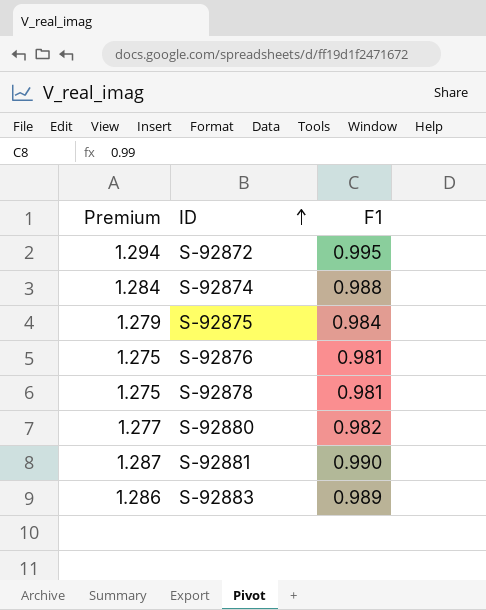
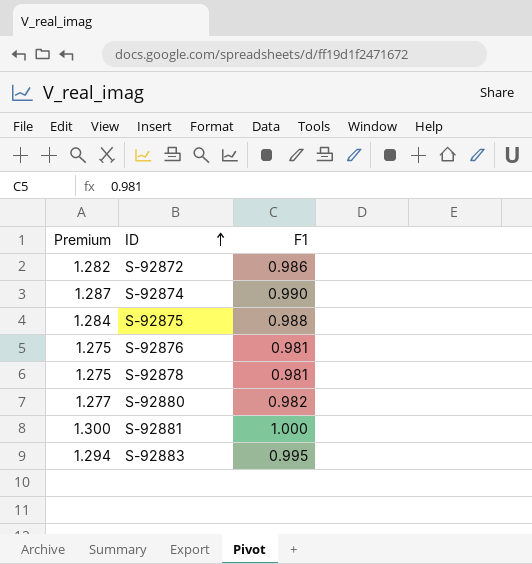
S-92872 | Premium: 1.294 -> 1.282
S-92872 | F1: 0.995 -> 0.986
S-92874 | Premium: 1.284 -> 1.287
S-92874 | F1: 0.988 -> 0.990
S-92875 | Premium: 1.279 -> 1.284
S-92875 | F1: 0.984 -> 0.988
S-92881 | Premium: 1.287 -> 1.300
S-92881 | F1: 0.990 -> 1.000
S-92883 | Premium: 1.286 -> 1.294
S-92883 | F1: 0.989 -> 0.995

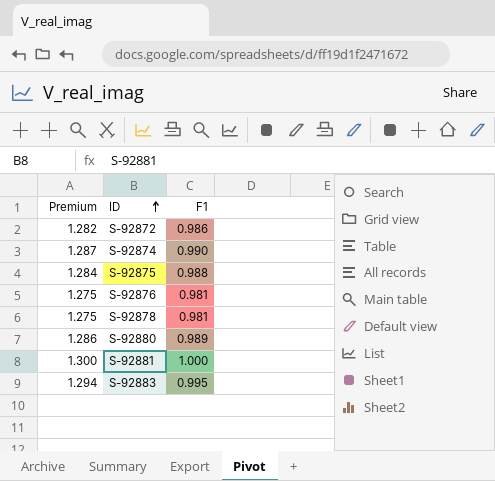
S-92880 | Premium: 1.277 -> 1.286
S-92880 | F1: 0.982 -> 0.989

